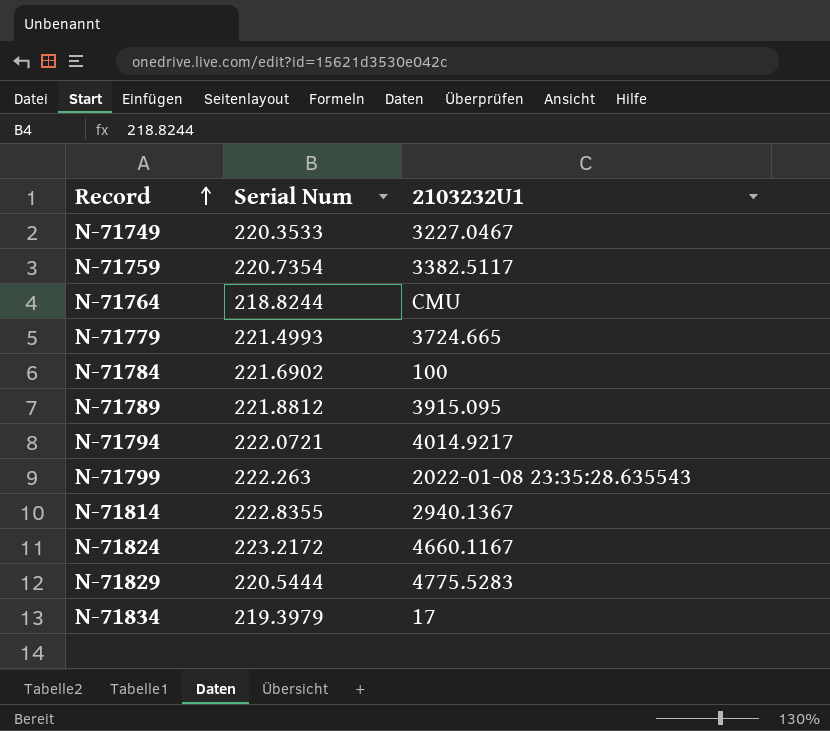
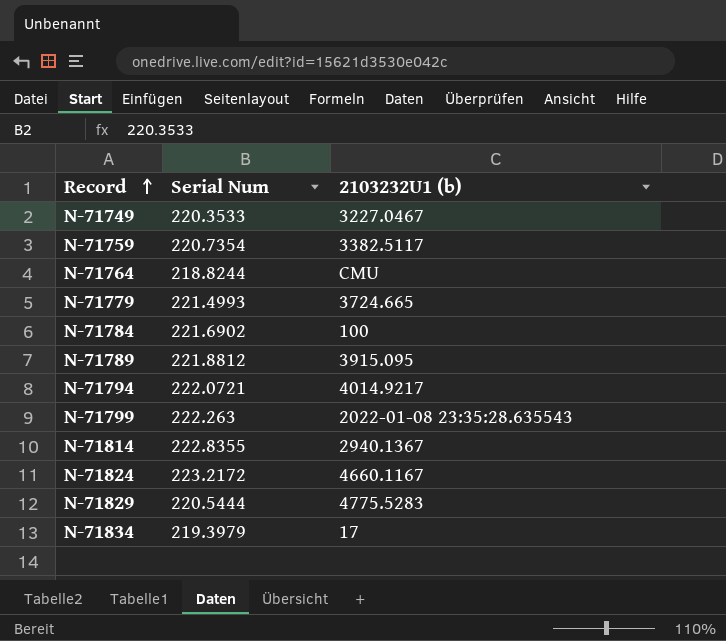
column name: 2103232U1 -> 2103232U1 (b)

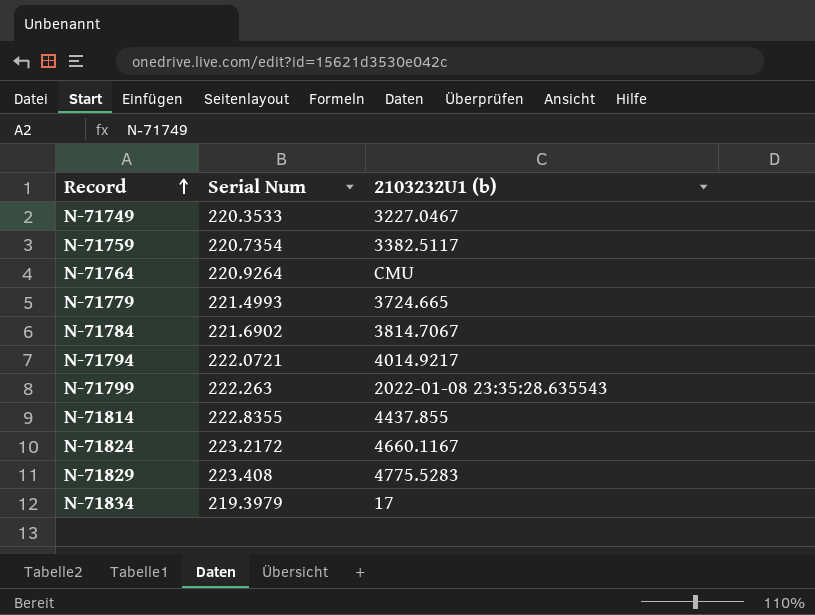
row N-71789: 221.8812 | 3915.095 -> none
N-71764 | Serial Num: 218.8244 -> 220.9264
N-71784 | 2103232U1 (b): 100 -> 3814.7067
N-71814 | 2103232U1 (b): 2940.1367 -> 4437.855
N-71829 | Serial Num: 220.5444 -> 223.408

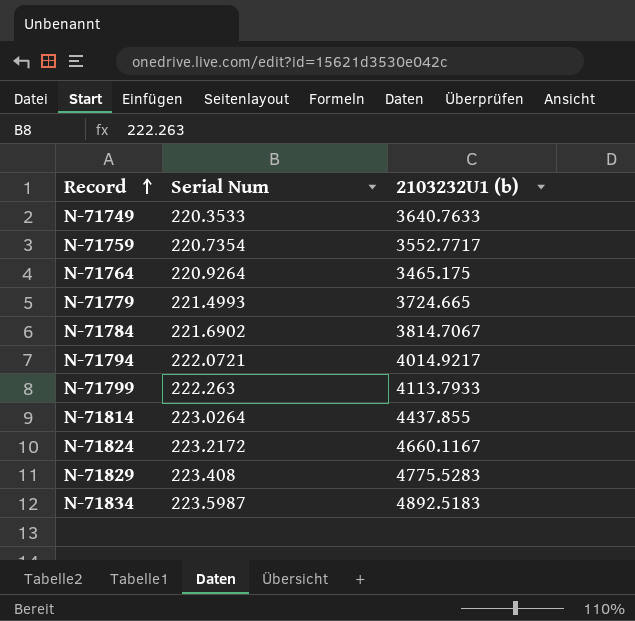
N-71749 | 2103232U1 (b): 3227.0467 -> 3640.7633
N-71759 | 2103232U1 (b): 3382.5117 -> 3552.7717
N-71764 | 2103232U1 (b): CMU -> 3465.175
N-71799 | 2103232U1 (b): 2022-01-08 23:35:28.635543 -> 4113.7933
N-71814 | Serial Num: 222.8355 -> 223.0264
N-71834 | Serial Num: 219.3979 -> 223.5987
N-71834 | 2103232U1 (b): 17 -> 4892.5183

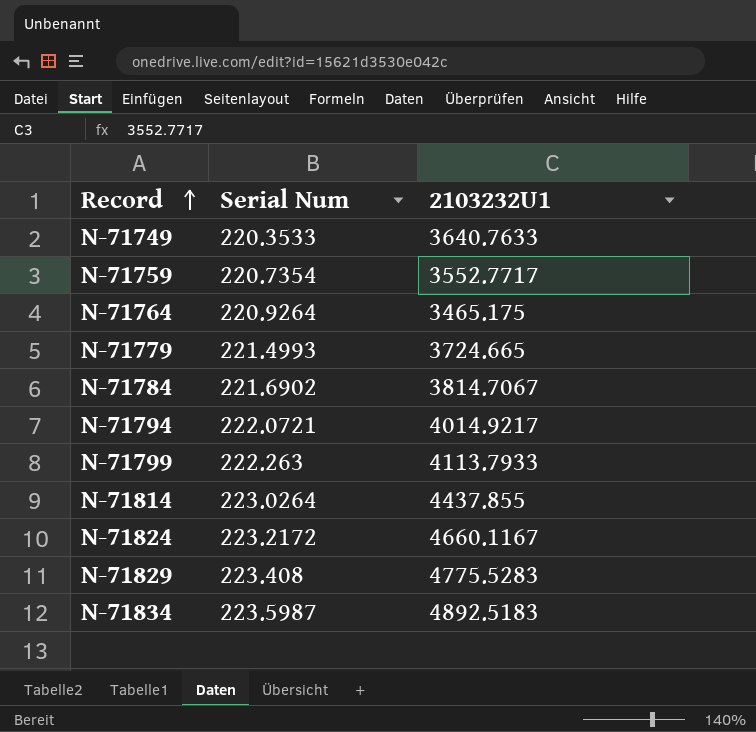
column name: 2103232U1 (b) -> 2103232U1

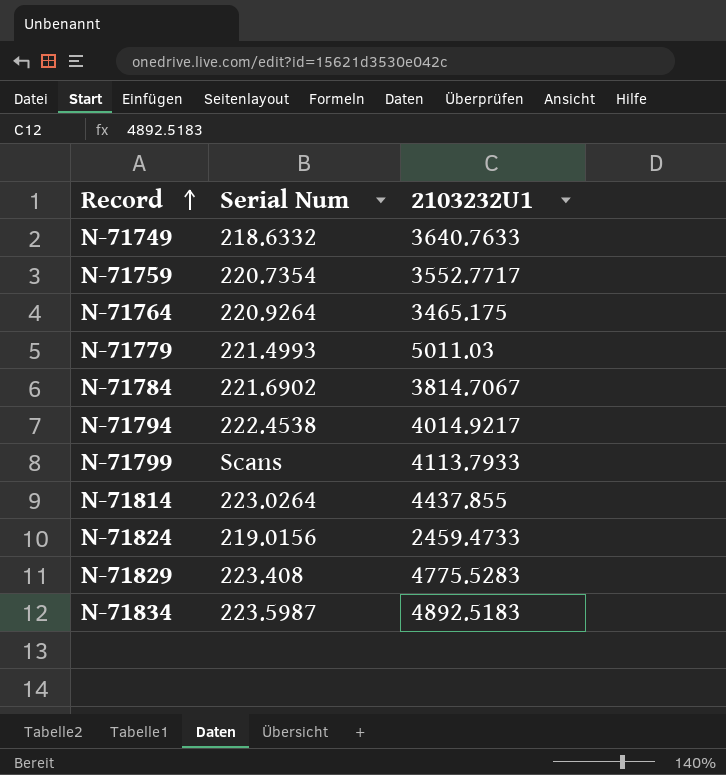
N-71749 | Serial Num: 220.3533 -> 218.6332
N-71779 | 2103232U1: 3724.665 -> 5011.03
N-71794 | Serial Num: 222.0721 -> 222.4538
N-71799 | Serial Num: 222.263 -> Scans
N-71824 | Serial Num: 223.2172 -> 219.0156
N-71824 | 2103232U1: 4660.1167 -> 2459.4733

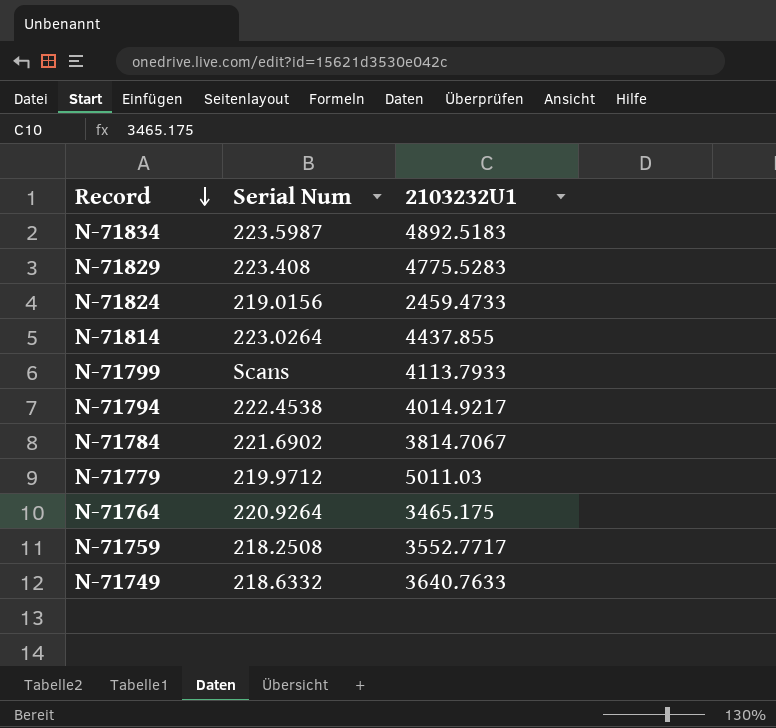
row order: Record ascending -> Record descending
N-71779 | Serial Num: 221.4993 -> 219.9712
N-71759 | Serial Num: 220.7354 -> 218.2508

